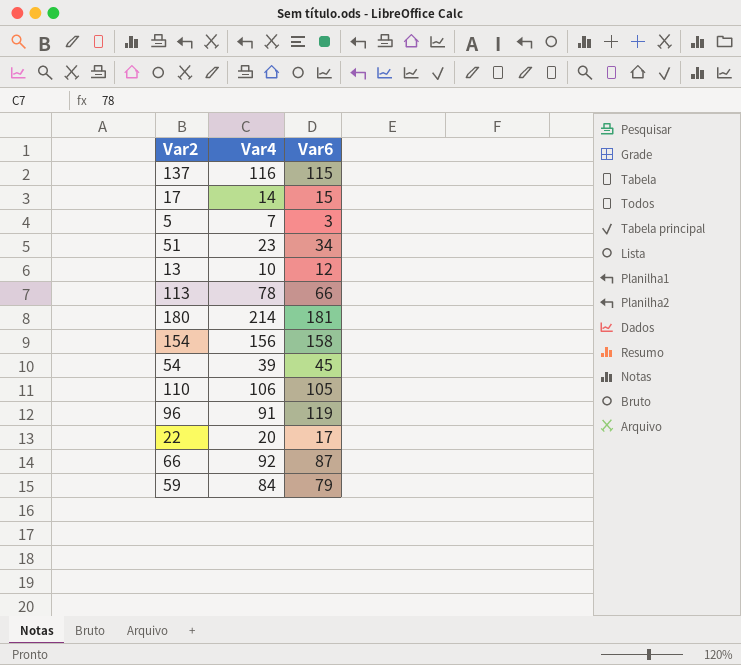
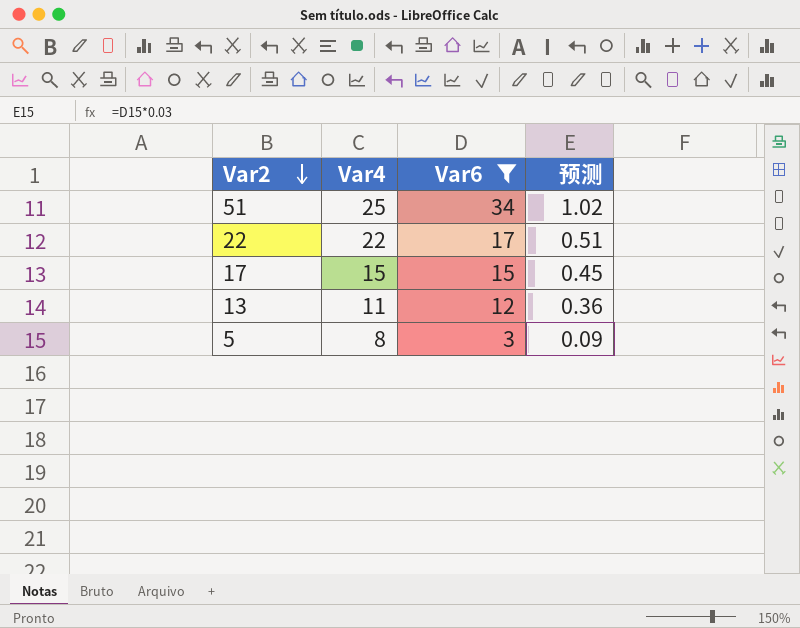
filter: none -> Var6 <= 34
row order: none -> Var2 descending
column 预测 | formula: none -> [Var6] * 0.03
51 | Var4: 23 -> 25
22 | Var4: 20 -> 22
17 | Var4: 14 -> 15
13 | Var4: 10 -> 11
5 | Var4: 7 -> 8

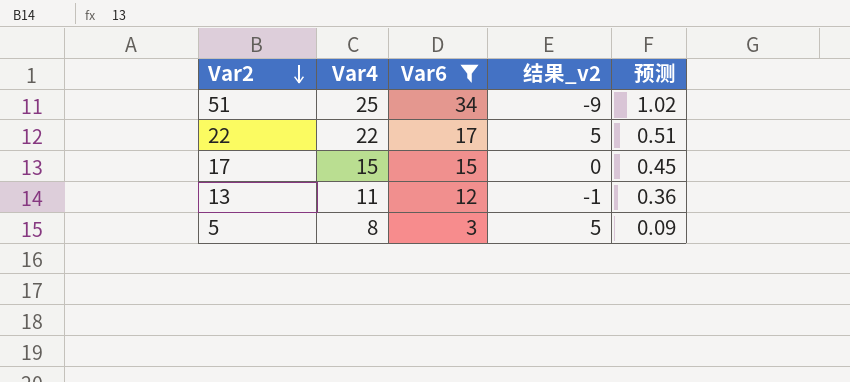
column 结果_v2 | formula: none -> [Var4] - [Var6]

